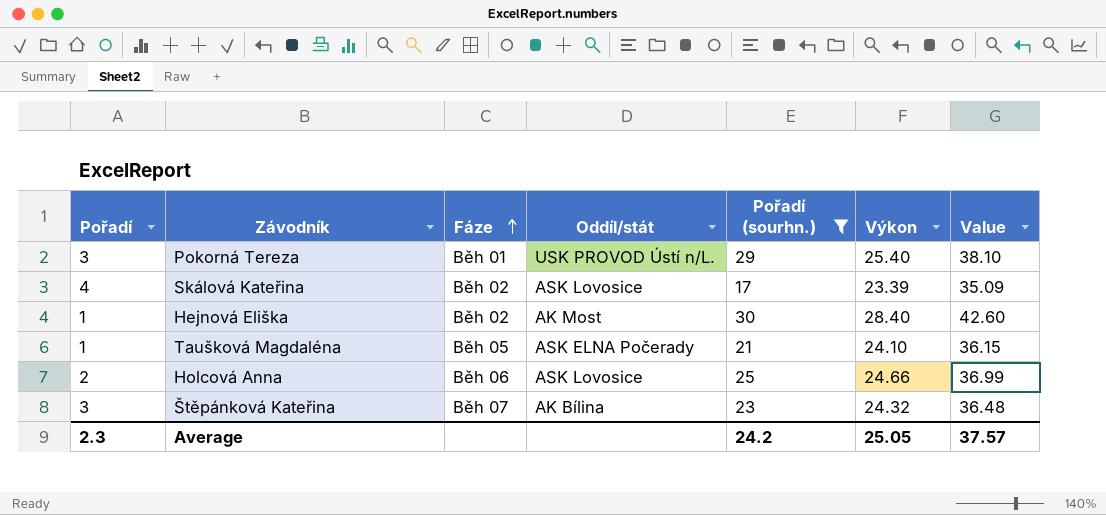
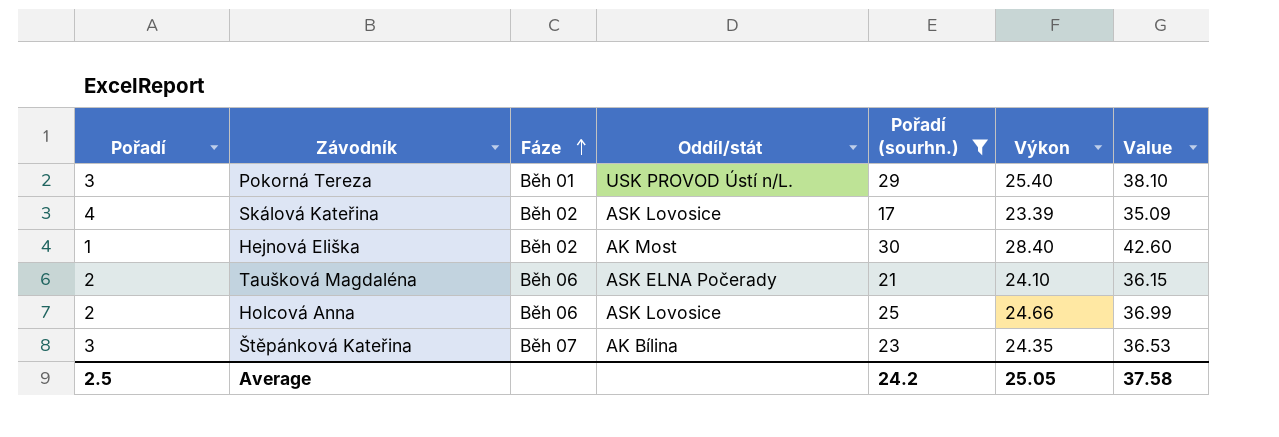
Taušková Magdaléna | Pořadí: 1 -> 2
Taušková Magdaléna | Fáze: Běh 05 -> Běh 06
Štěpánková Kateřina | Výkon: 24.32 -> 24.35
Štěpánková Kateřina | Value: 36.48 -> 36.53
Average | Pořadí: 2.3 -> 2.5
Average | Value: 37.57 -> 37.58

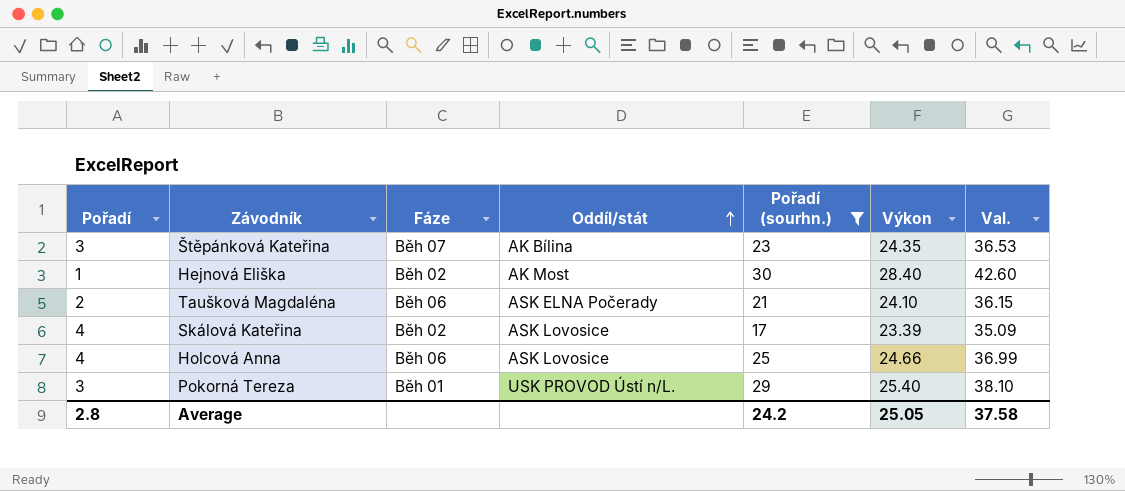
row order: Fáze ascending -> Oddíl/stát ascending
column name: Value -> Val.
Holcová Anna | Pořadí: 2 -> 4
Average | Pořadí: 2.5 -> 2.8

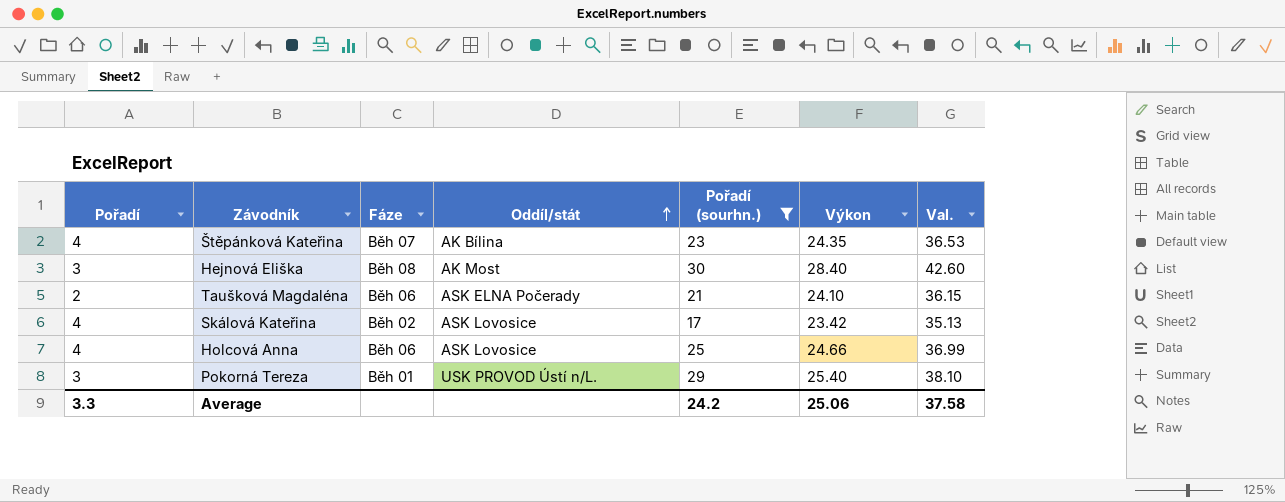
Štěpánková Kateřina | Pořadí: 3 -> 4
Hejnová Eliška | Pořadí: 1 -> 3
Hejnová Eliška | Fáze: Běh 02 -> Běh 08
Skálová Kateřina | Výkon: 23.39 -> 23.42
Skálová Kateřina | Val.: 35.09 -> 35.13
Average | Pořadí: 2.8 -> 3.3
Average | Výkon: 25.05 -> 25.06

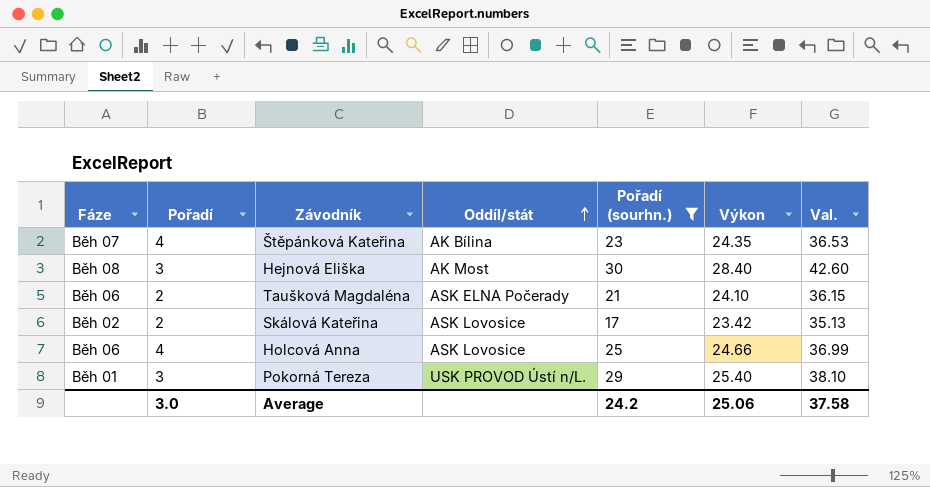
column Fáze | position: 3 -> 1
Skálová Kateřina | Pořadí: 4 -> 2
Average | Pořadí: 3.3 -> 3.0

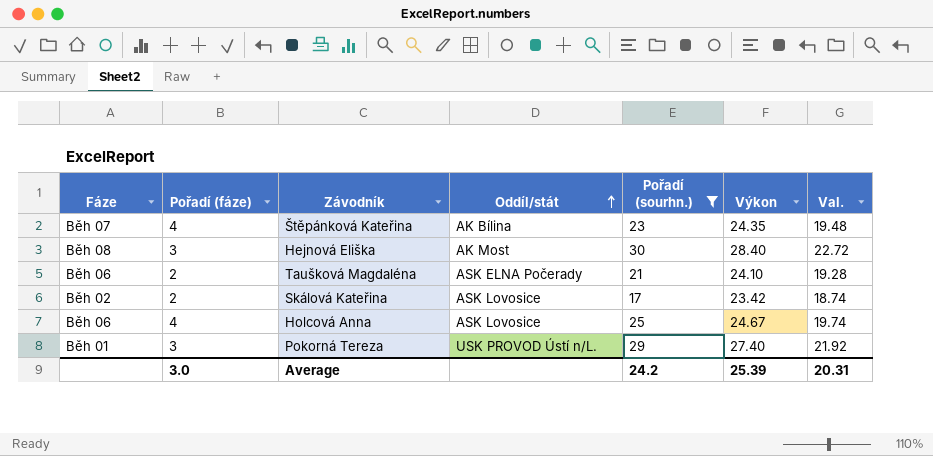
column name: Pořadí -> Pořadí (fáze)
column Val. | formula: [Výkon] * 1.5 -> [Výkon] * 0.8
Holcová Anna | Výkon: 24.66 -> 24.67
Pokorná Tereza | Výkon: 25.40 -> 27.40
Average | Výkon: 25.06 -> 25.39
Average | Val.: 37.58 -> 20.31

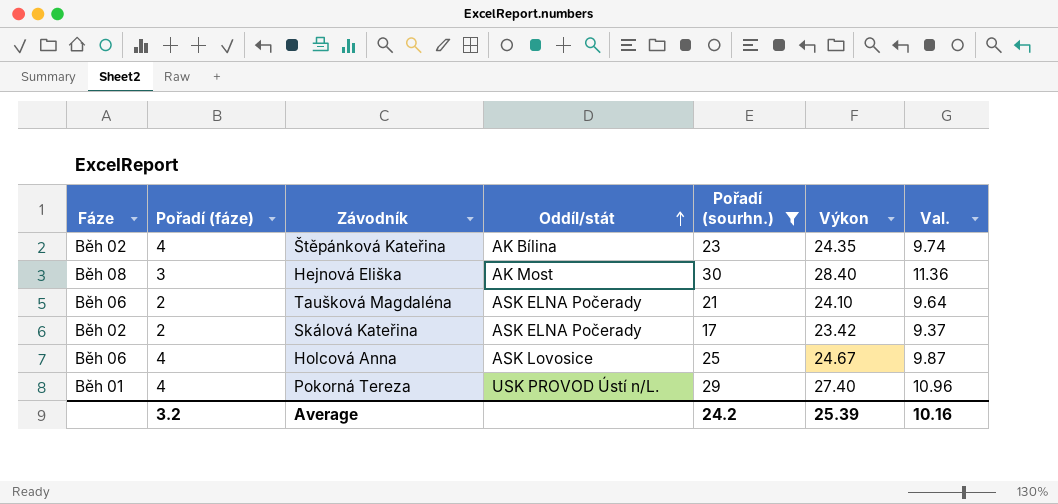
column Val. | formula: [Výkon] * 0.8 -> [Výkon] * 0.4
Štěpánková Kateřina | Fáze: Běh 07 -> Běh 02
Skálová Kateřina | Oddíl/stát: ASK Lovosice -> ASK ELNA Počerady
Pokorná Tereza | Pořadí (fáze): 3 -> 4
Average | Pořadí (fáze): 3.0 -> 3.2
Average | Val.: 20.31 -> 10.16

